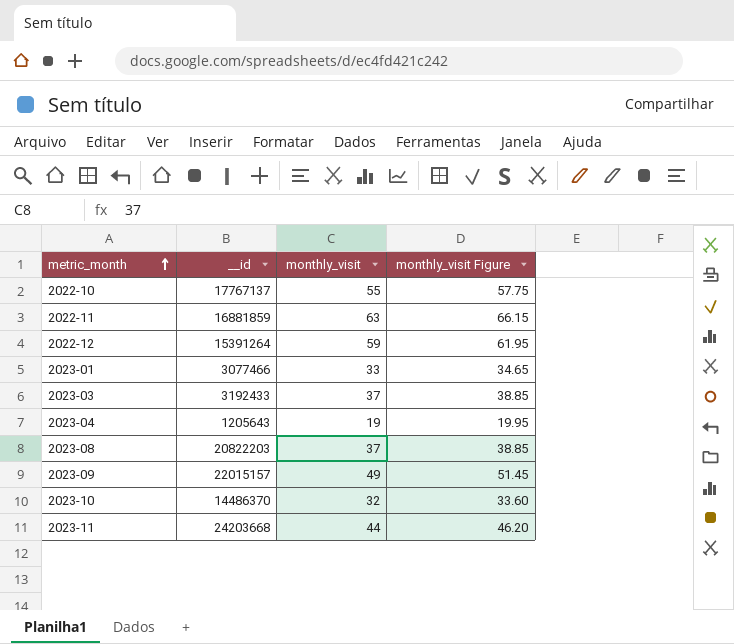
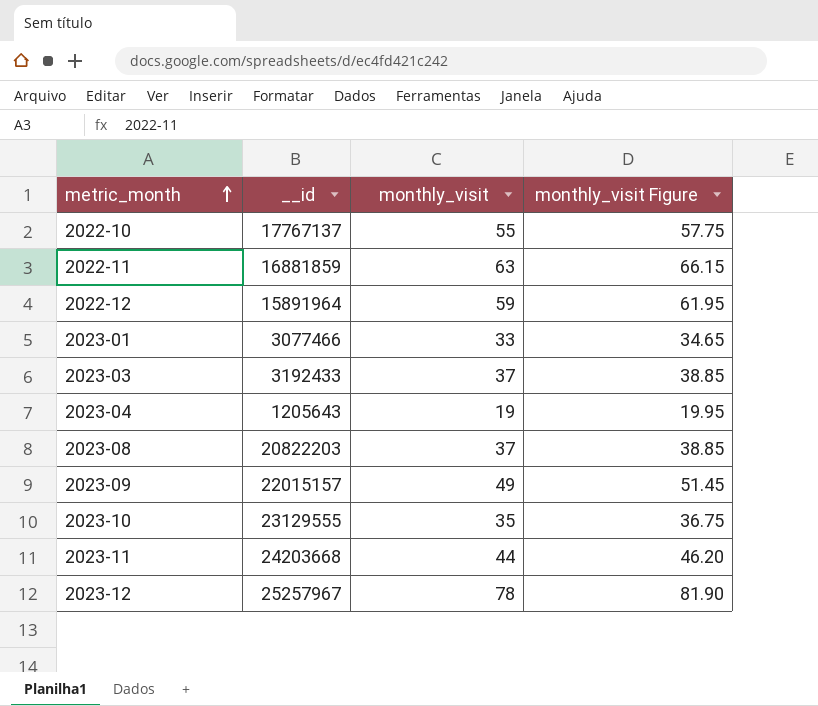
2022-12 | __id: 15391264 -> 15891964
2023-10 | __id: 14486370 -> 23129555
2023-10 | monthly_visit: 32 -> 35
2023-10 | monthly_visit Figure: 33.60 -> 36.75
row 2023-12: none -> 25257967 | 78 | 81.90

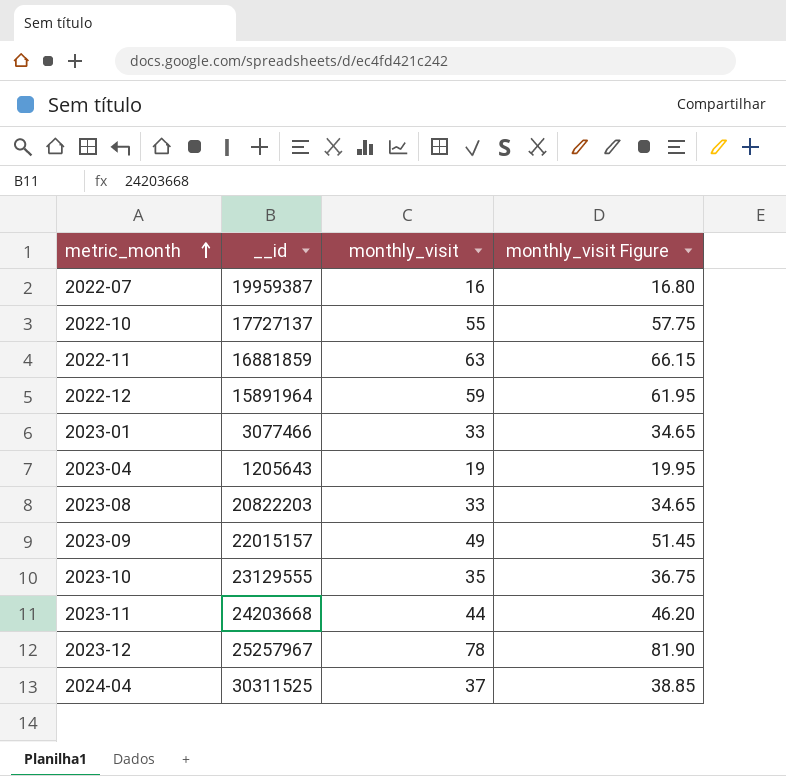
row 2023-03: 3192433 | 37 | 38.85 -> none
row 2022-07: none -> 19959387 | 16 | 16.80
2022-10 | __id: 17767137 -> 17727137
2023-08 | monthly_visit: 37 -> 33
2023-08 | monthly_visit Figure: 38.85 -> 34.65
row 2024-04: none -> 30311525 | 37 | 38.85

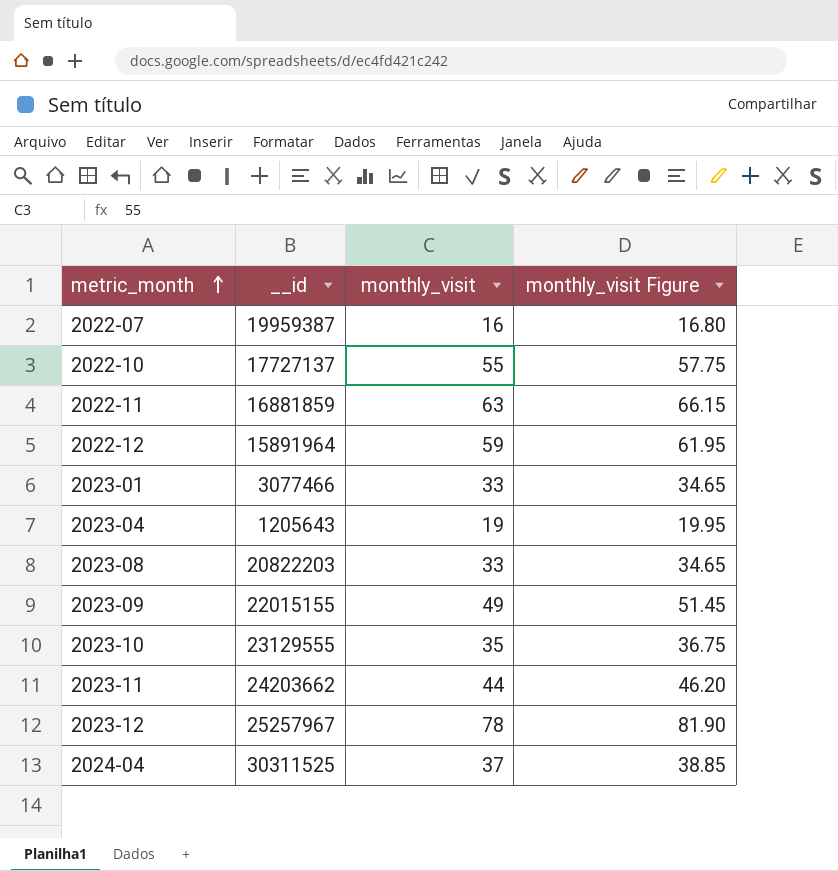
2023-09 | __id: 22015157 -> 22015155
2023-11 | __id: 24203668 -> 24203662

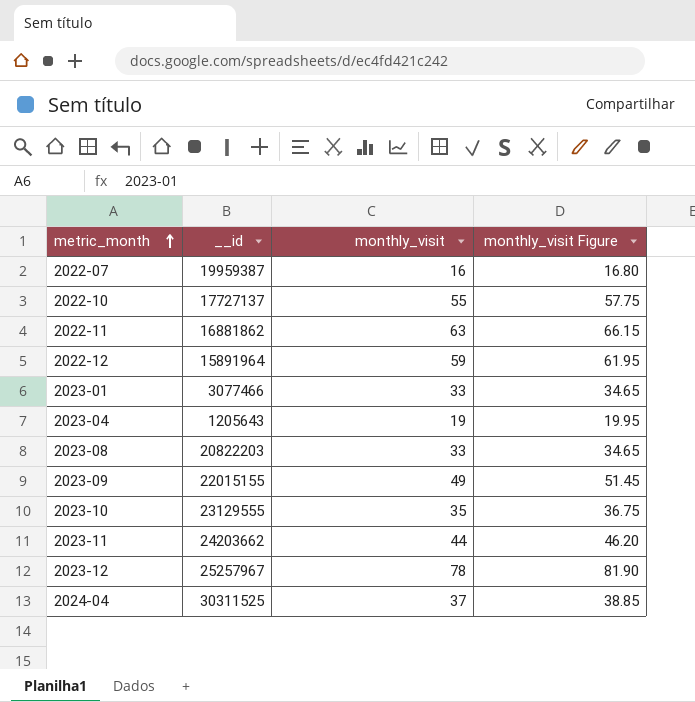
2022-11 | __id: 16881859 -> 16881862

